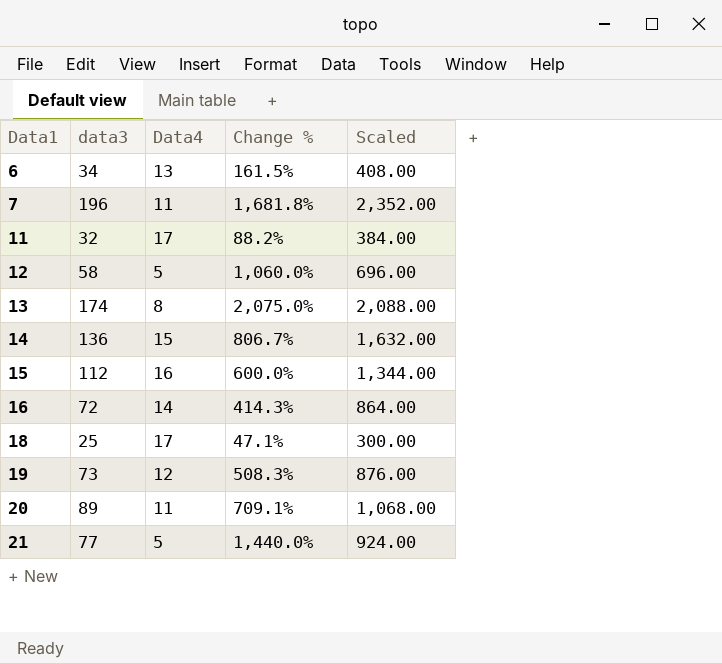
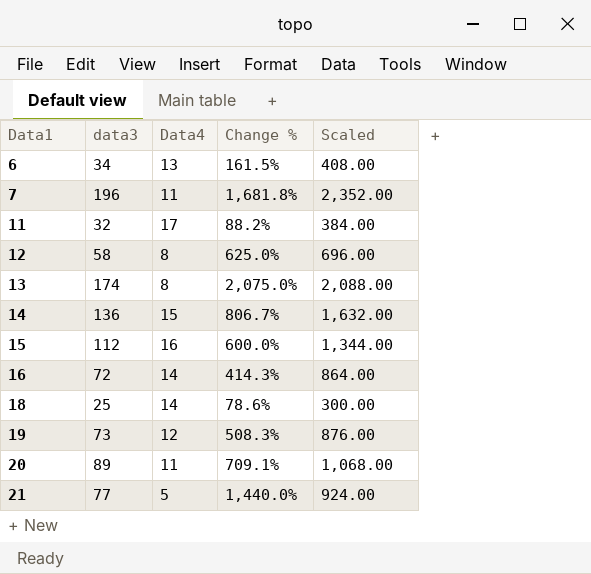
12 | Data4: 5 -> 8
12 | Change %: 1,060.0% -> 625.0%
18 | Data4: 17 -> 14
18 | Change %: 47.1% -> 78.6%

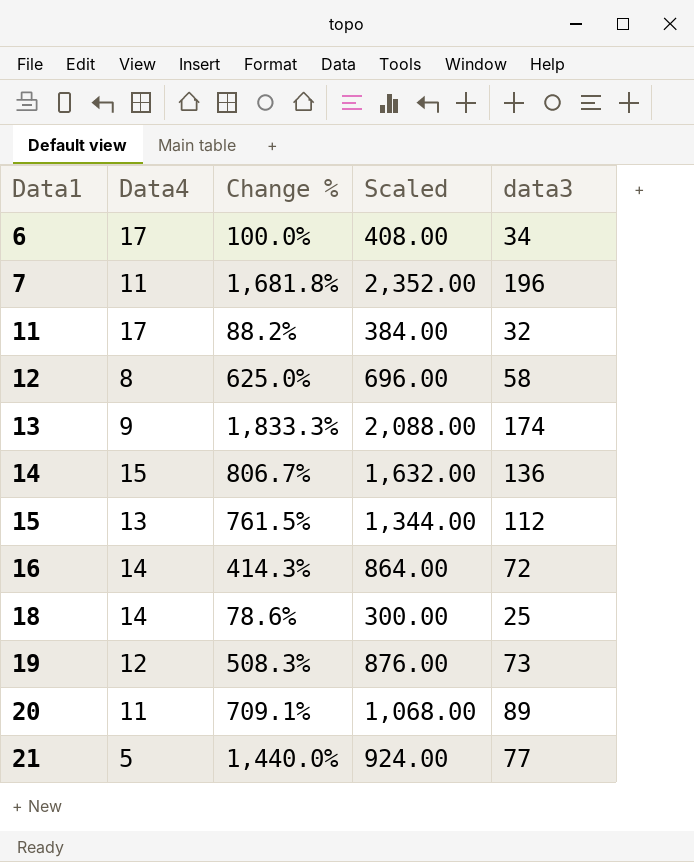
column data3 | position: 2 -> 5
6 | Data4: 13 -> 17
6 | Change %: 161.5% -> 100.0%
13 | Data4: 8 -> 9
13 | Change %: 2,075.0% -> 1,833.3%
15 | Data4: 16 -> 13
15 | Change %: 600.0% -> 761.5%

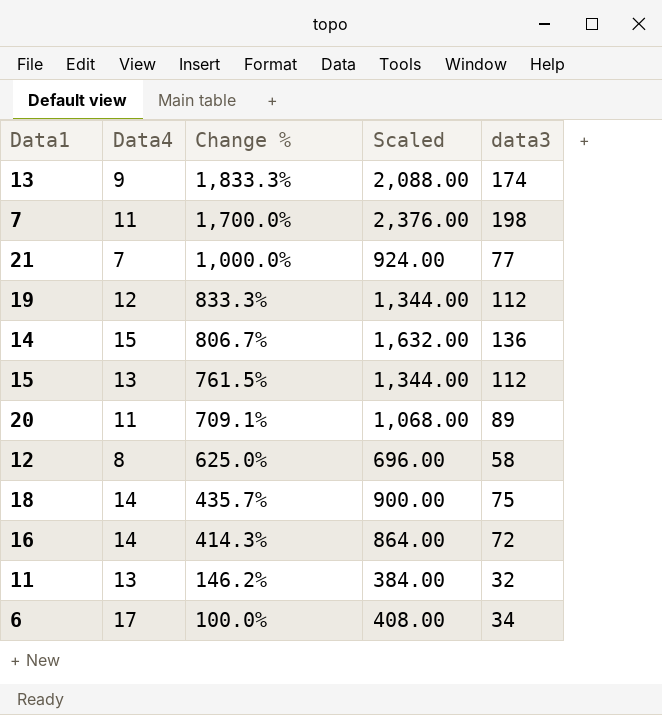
row order: Data1 ascending -> Change % descending
7 | Change %: 1,681.8% -> 1,700.0%
7 | Scaled: 2,352.00 -> 2,376.00
7 | data3: 196 -> 198
21 | Data4: 5 -> 7
21 | Change %: 1,440.0% -> 1,000.0%
19 | Change %: 508.3% -> 833.3%
19 | Scaled: 876.00 -> 1,344.00
19 | data3: 73 -> 112
18 | Change %: 78.6% -> 435.7%
18 | Scaled: 300.00 -> 900.00
18 | data3: 25 -> 75
11 | Data4: 17 -> 13
11 | Change %: 88.2% -> 146.2%

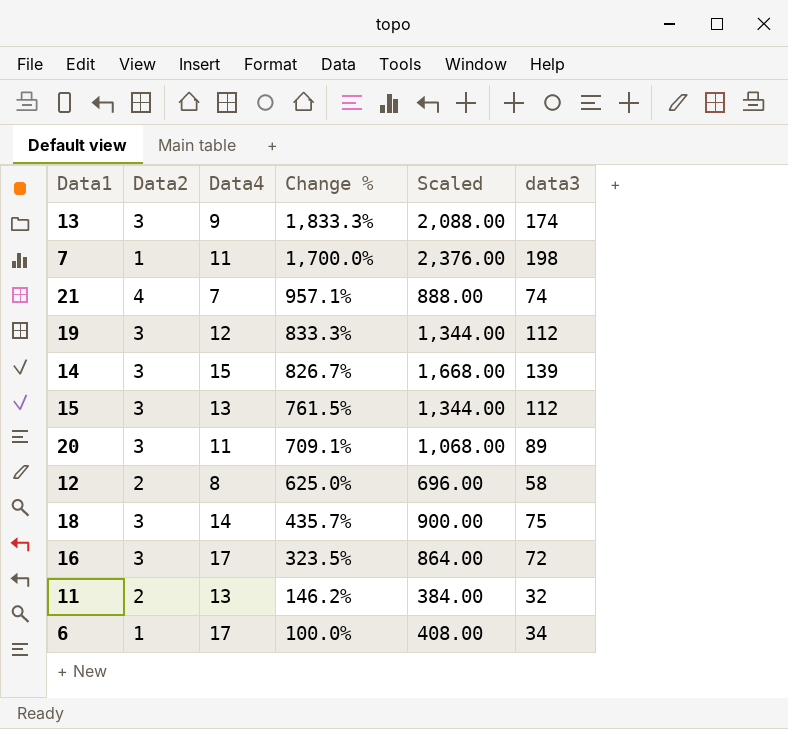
column Data2 | position: none -> 2
21 | Change %: 1,000.0% -> 957.1%
21 | Scaled: 924.00 -> 888.00
21 | data3: 77 -> 74
14 | Change %: 806.7% -> 826.7%
14 | Scaled: 1,632.00 -> 1,668.00
14 | data3: 136 -> 139
16 | Data4: 14 -> 17
16 | Change %: 414.3% -> 323.5%

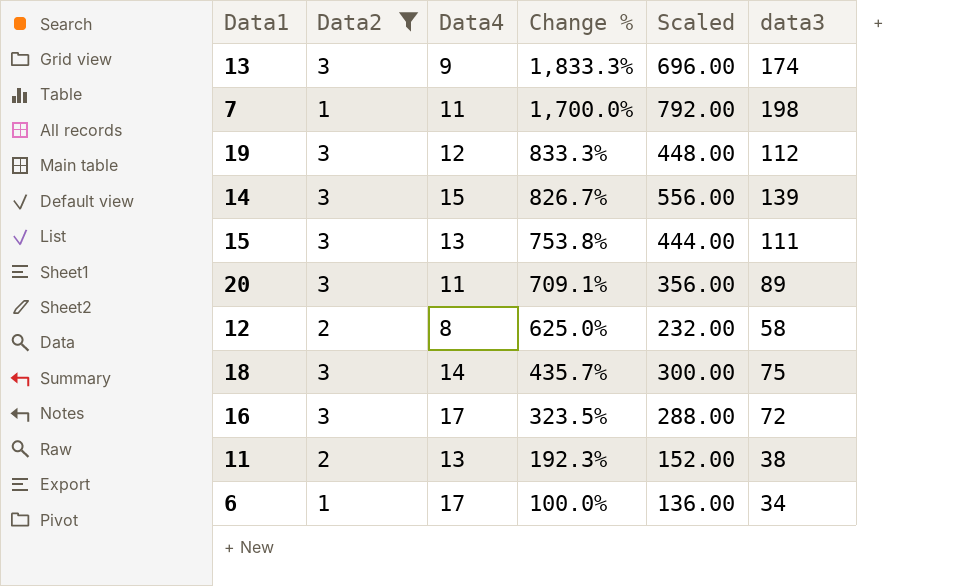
filter: none -> Data2 != 4
column Scaled | formula: [data3] * 12 -> [data3] * 4
15 | Change %: 761.5% -> 753.8%
15 | data3: 112 -> 111
11 | Change %: 146.2% -> 192.3%
11 | data3: 32 -> 38

